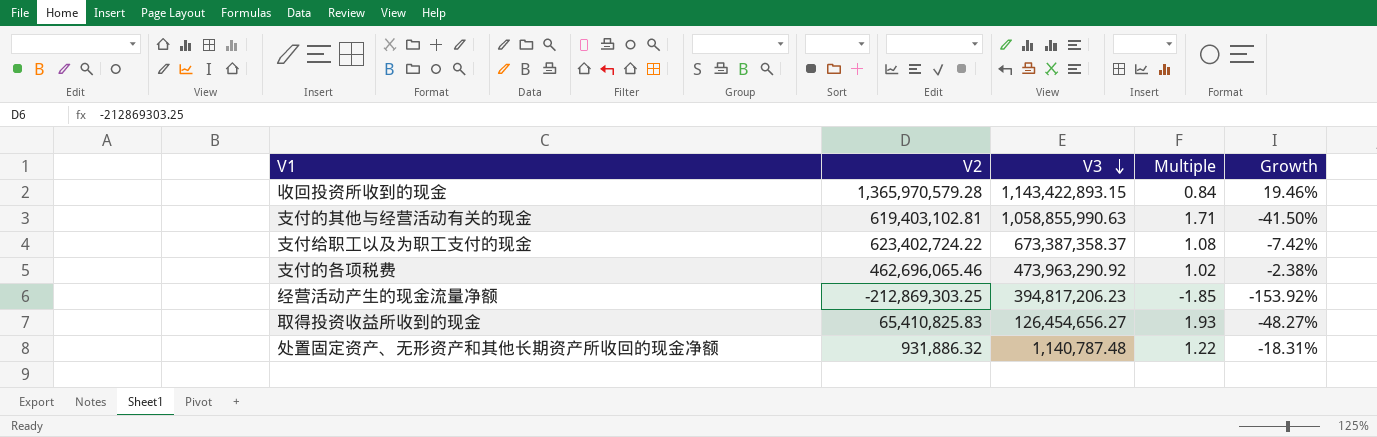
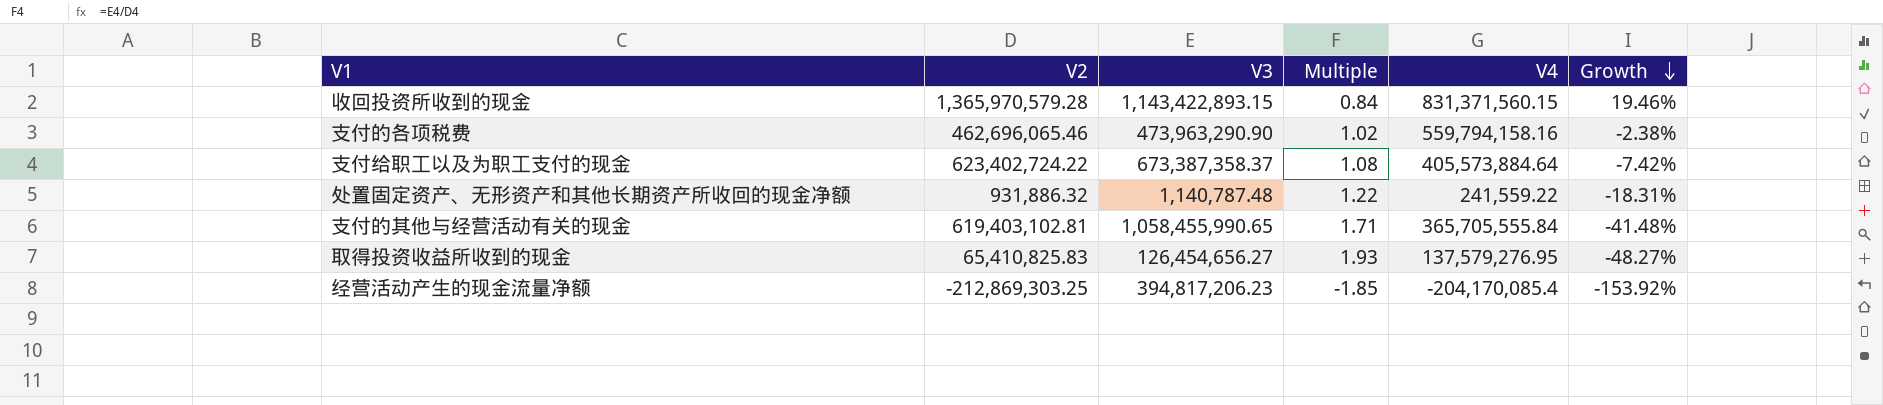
row order: V3 descending -> Growth descending
column V4 | position: none -> 5
支付的各项税费 | V3: 473,963,290.92 -> 473,963,290.90
支付的其他与经营活动有关的现金 | V3: 1,058,855,990.63 -> 1,058,455,990.65
支付的其他与经营活动有关的现金 | Growth: -41.50% -> -41.48%

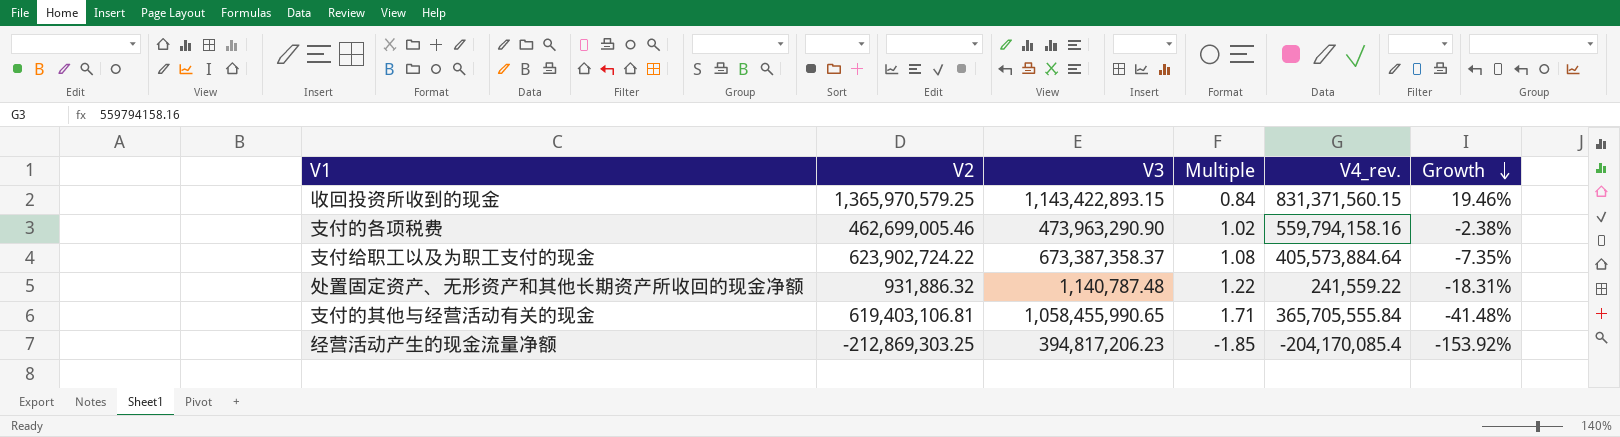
column name: V4 -> V4_rev.
row 取得投资收益所收到的现金: 65,410,825.83 | 126,454,656.27 | 1.93 | 137,579,276.95 | -48.27% -> none
收回投资所收到的现金 | V2: 1,365,970,579.28 -> 1,365,970,579.25
支付的各项税费 | V2: 462,696,065.46 -> 462,699,005.46
支付给职工以及为职工支付的现金 | V2: 623,402,724.22 -> 623,902,724.22
支付给职工以及为职工支付的现金 | Growth: -7.42% -> -7.35%
支付的其他与经营活动有关的现金 | V2: 619,403,102.81 -> 619,403,106.81

